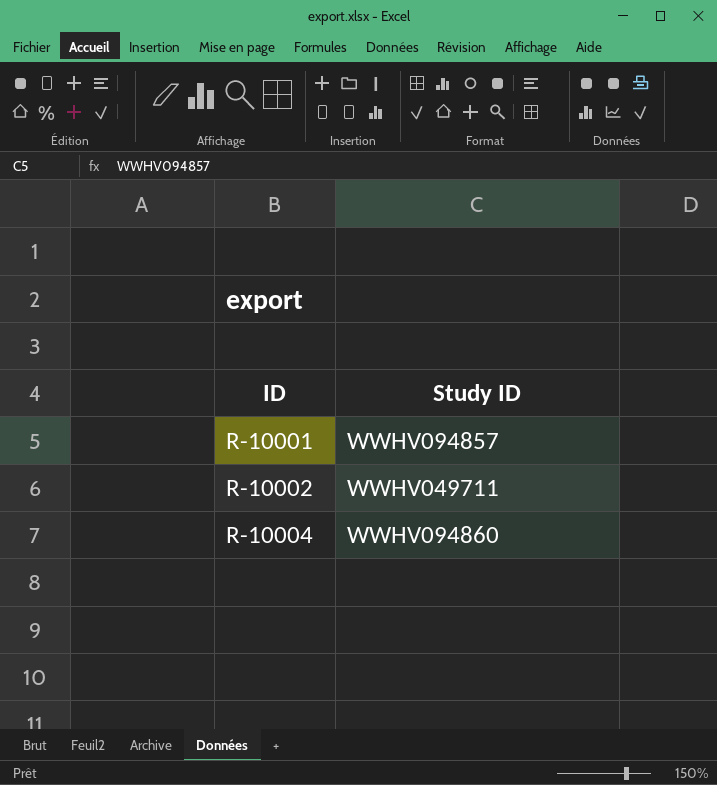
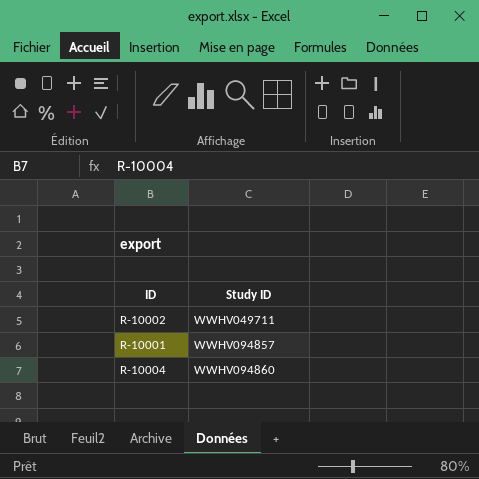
row order: ID ascending -> Study ID ascending

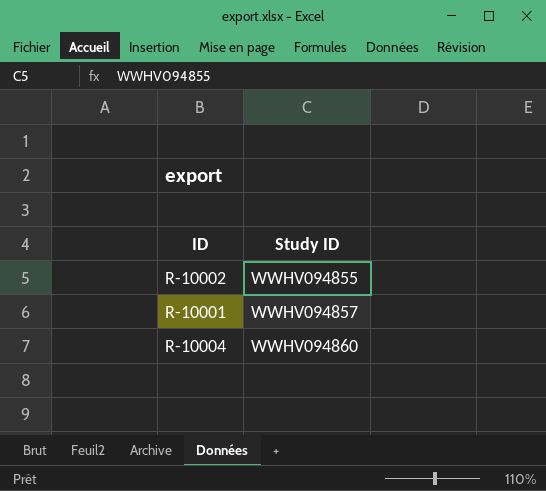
R-10002 | Study ID: WWHV049711 -> WWHV094855

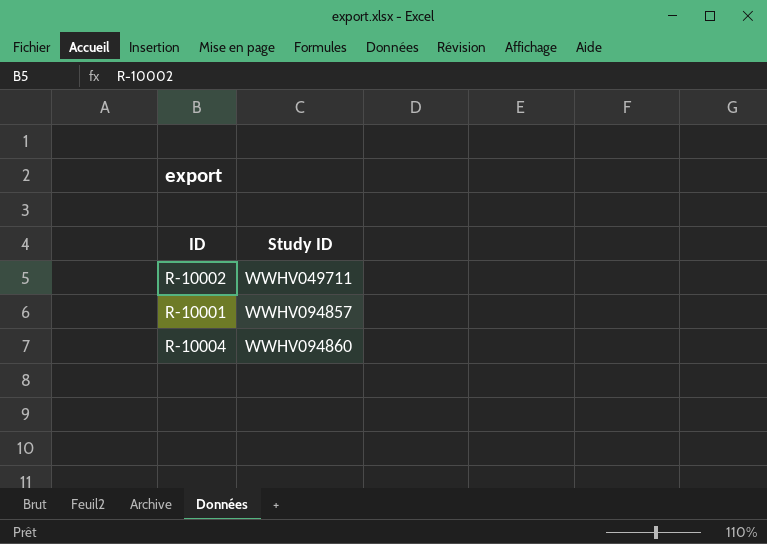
R-10002 | Study ID: WWHV094855 -> WWHV049711

